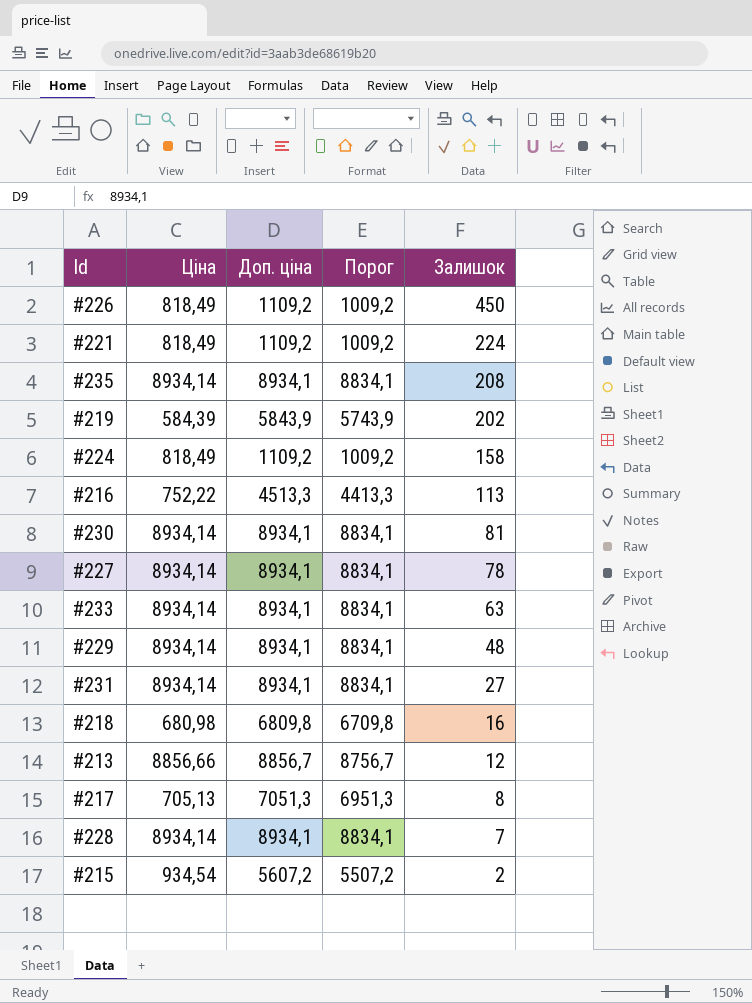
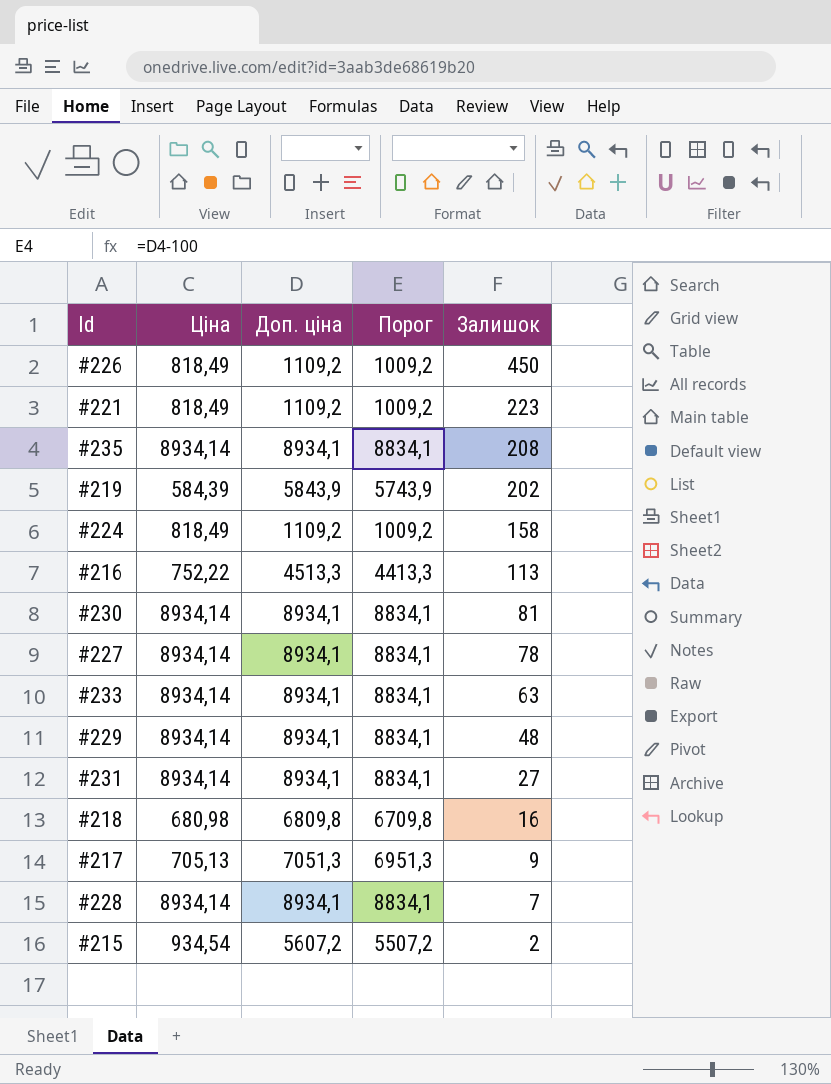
row #213: 8856,66 | 8856,7 | 8756,7 | 12 -> none
#221 | Залишок: 224 -> 223
#217 | Залишок: 8 -> 9

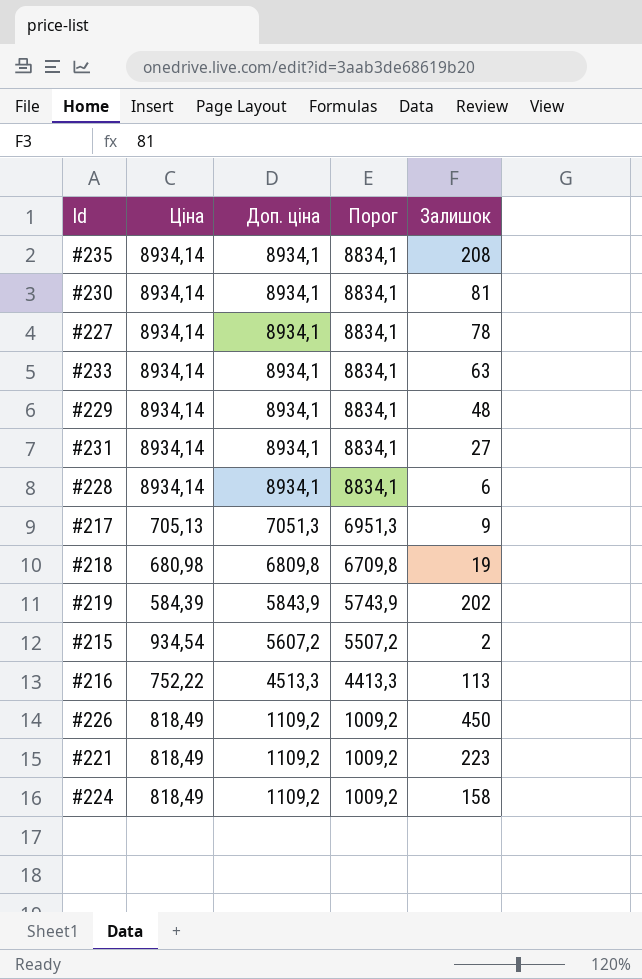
row order: Залишок descending -> Доп. ціна descending
#228 | Залишок: 7 -> 6
#218 | Залишок: 16 -> 19

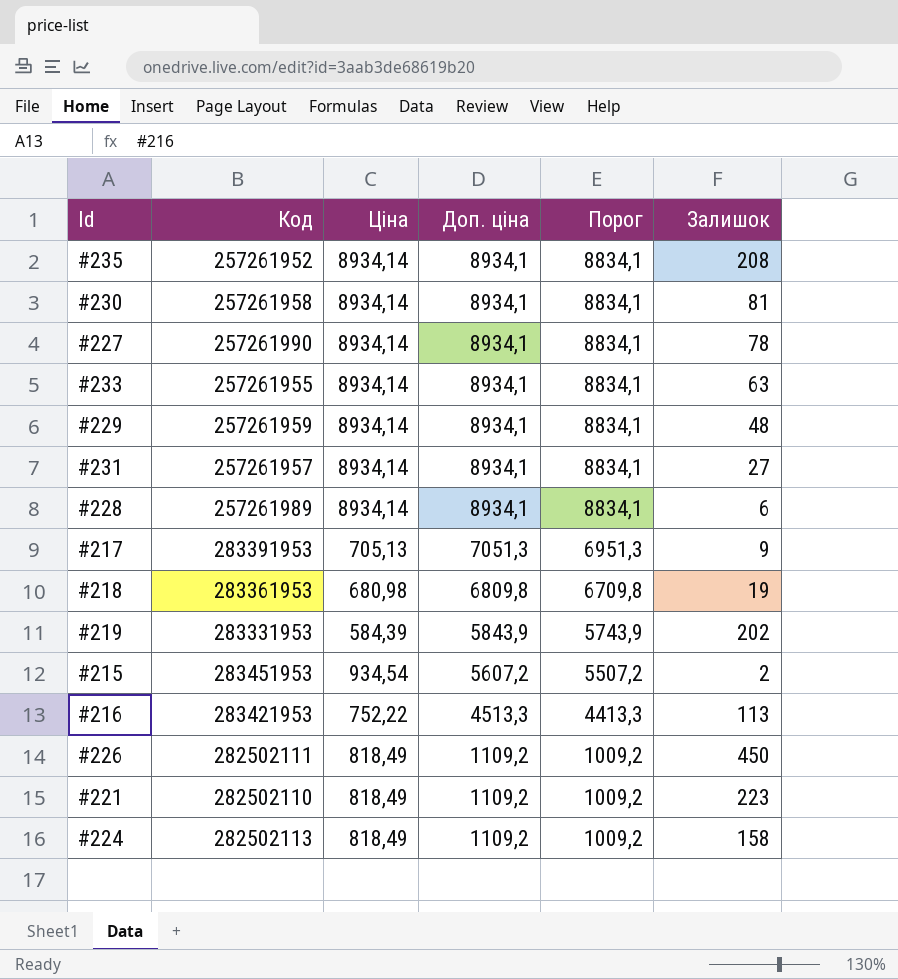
column Код | position: none -> 2

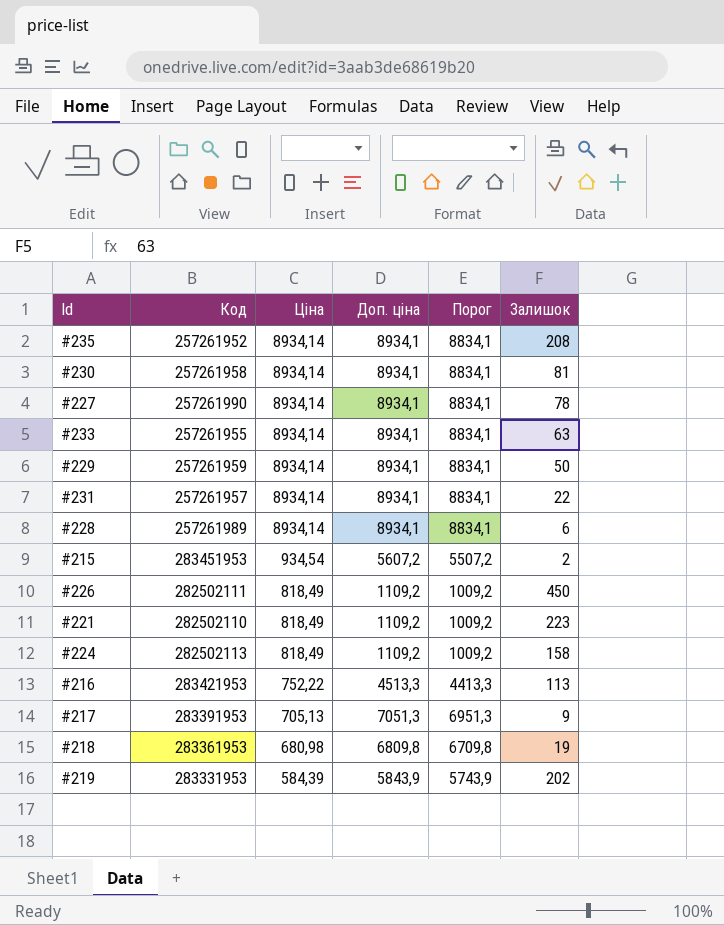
row order: Доп. ціна descending -> Ціна descending
#229 | Залишок: 48 -> 50
#231 | Залишок: 27 -> 22

